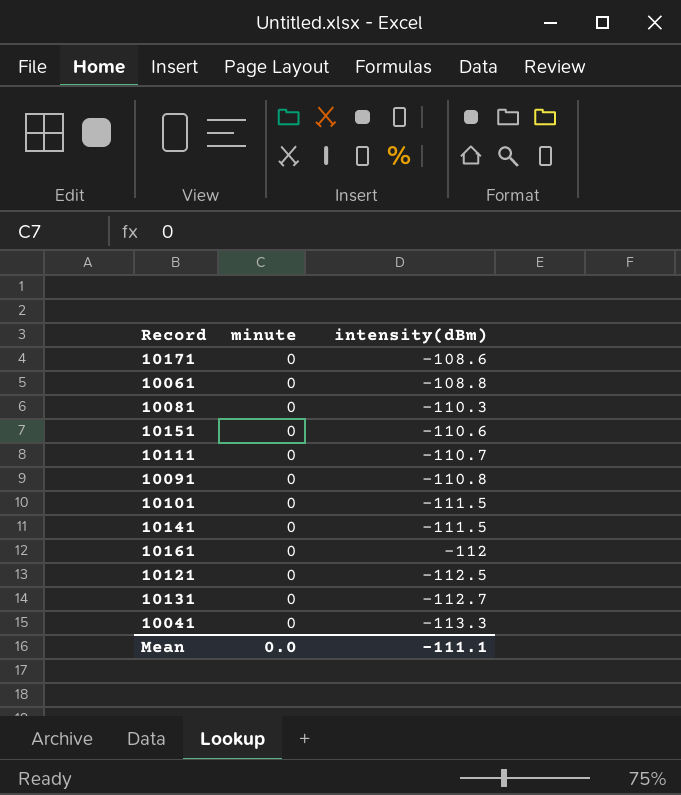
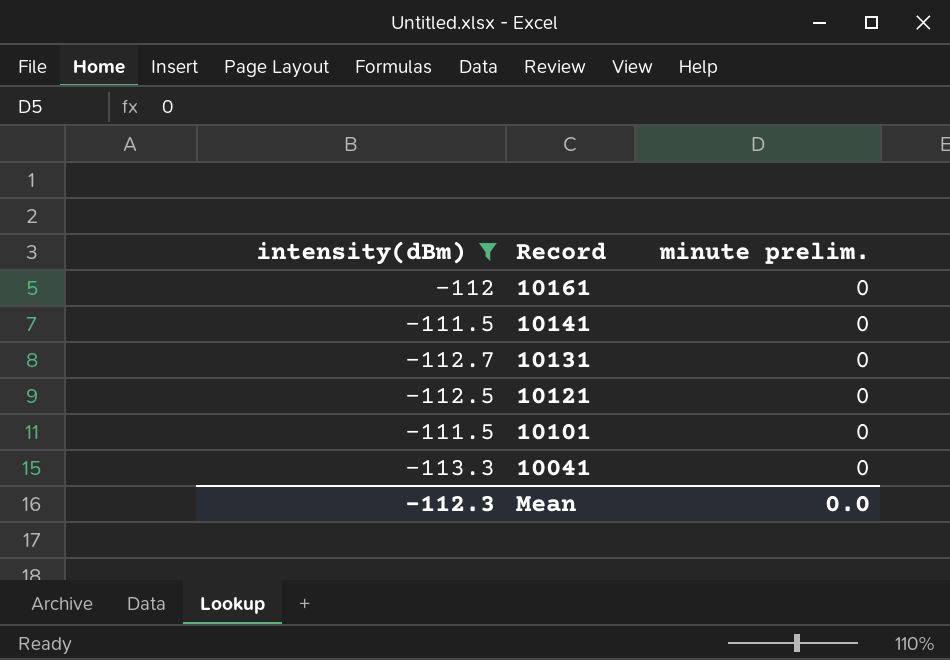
filter: none -> intensity(dBm) <= -111.5
row order: intensity(dBm) descending -> Record descending
column intensity(dBm) | position: 3 -> 1
column name: minute -> minute prelim.
Mean | intensity(dBm): -111.1 -> -112.3

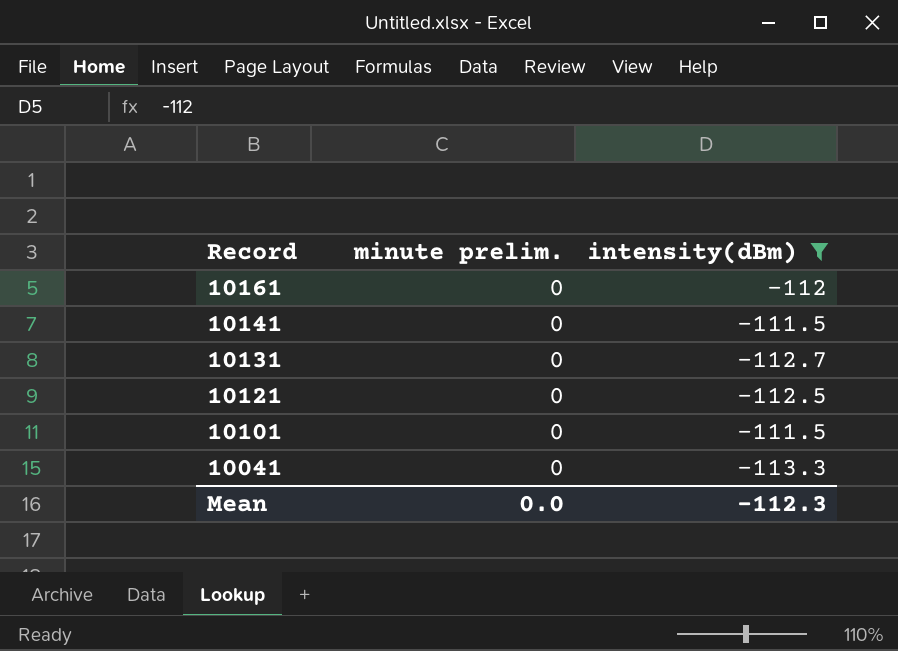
column intensity(dBm) | position: 1 -> 3

